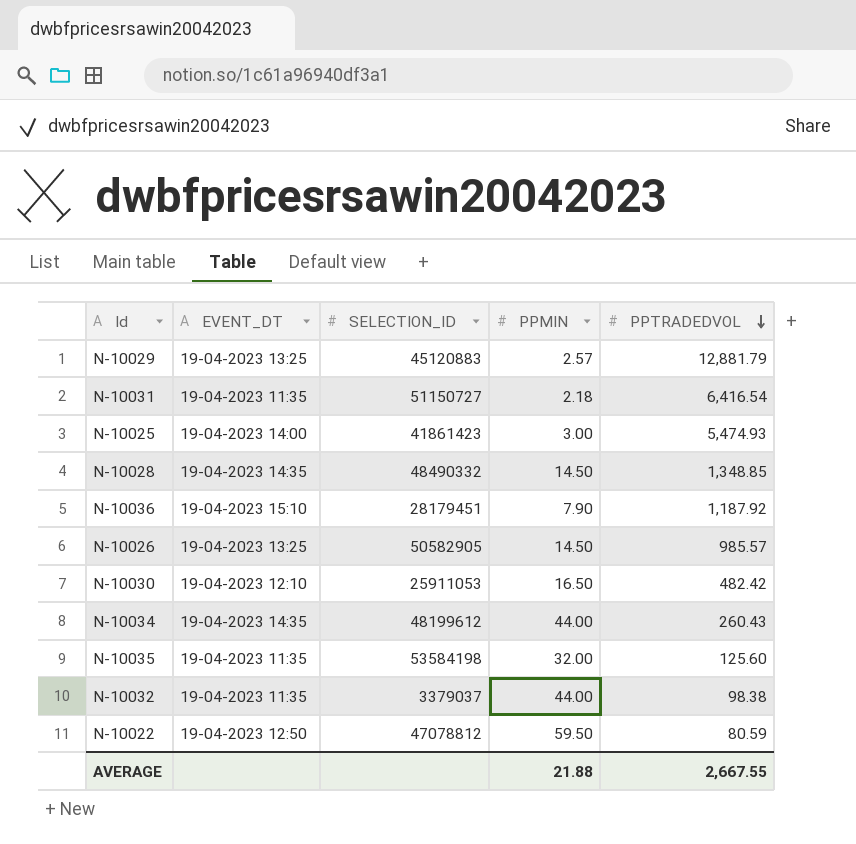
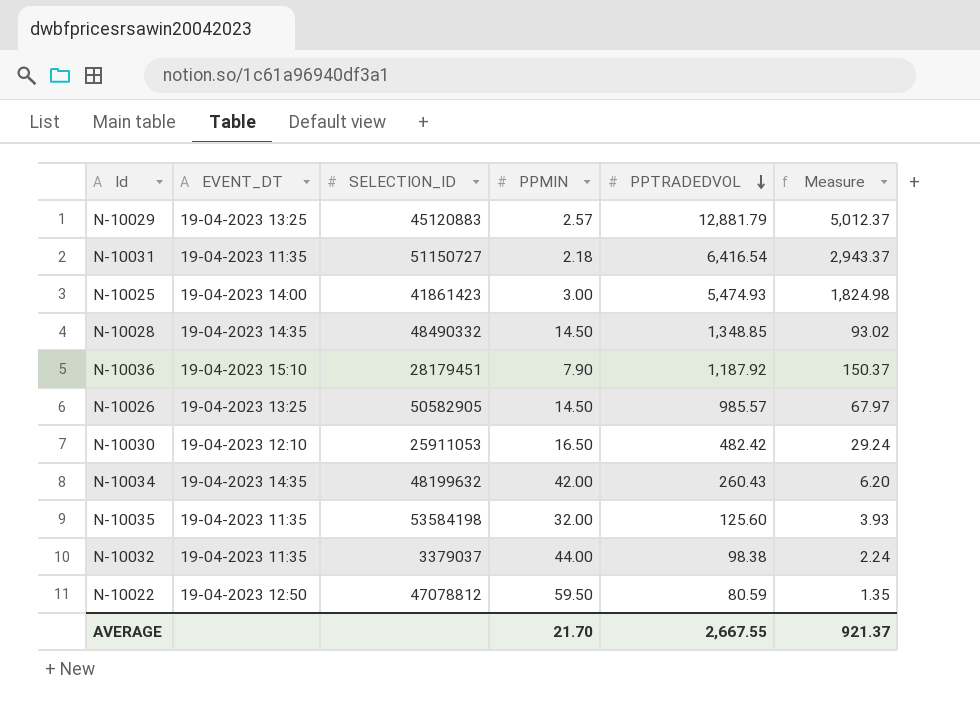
column Measure | formula: none -> [PPTRADEDVOL] / [PPMIN]
N-10034 | SELECTION_ID: 48199612 -> 48199632
N-10034 | PPMIN: 44.00 -> 42.00
AVERAGE | PPMIN: 21.88 -> 21.70

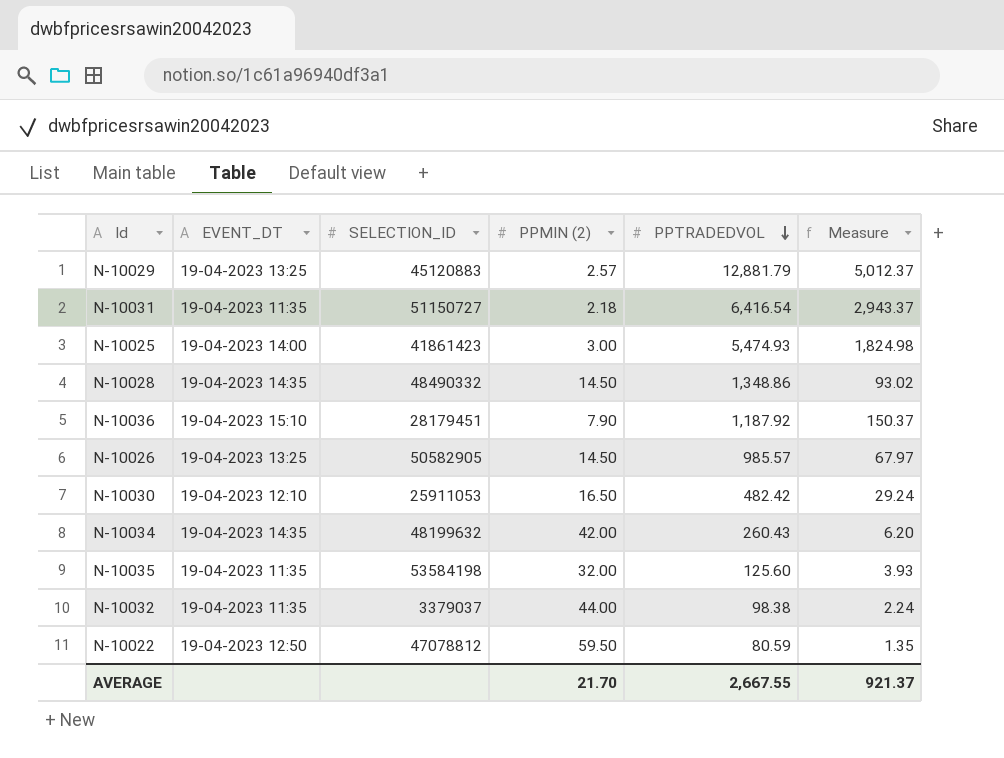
column name: PPMIN -> PPMIN (2)
N-10028 | PPTRADEDVOL: 1,348.85 -> 1,348.86

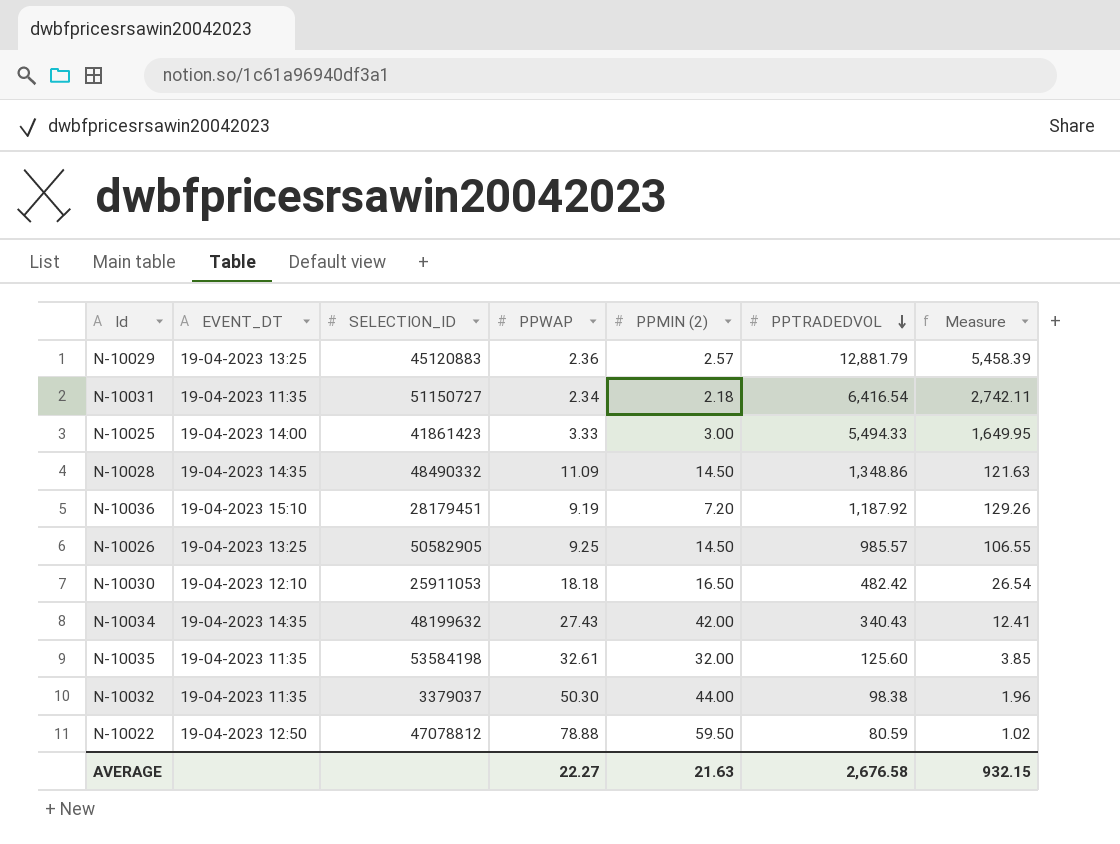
column PPWAP | position: none -> 4
column Measure | formula: [PPTRADEDVOL] / [PPMIN (2)] -> [PPTRADEDVOL] / [PPWAP]
N-10025 | PPTRADEDVOL: 5,474.93 -> 5,494.33
N-10036 | PPMIN (2): 7.90 -> 7.20
N-10034 | PPTRADEDVOL: 260.43 -> 340.43
AVERAGE | PPMIN (2): 21.70 -> 21.63
AVERAGE | PPTRADEDVOL: 2,667.55 -> 2,676.58
AVERAGE | Measure: 921.37 -> 932.15

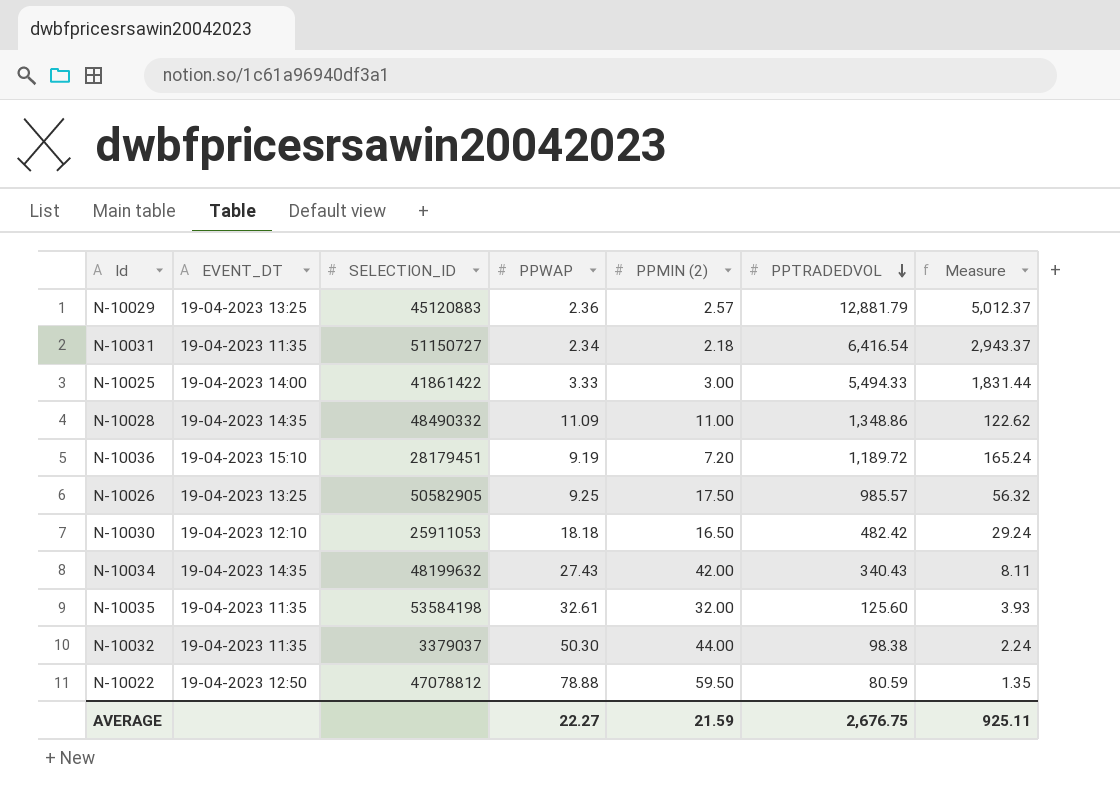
column Measure | formula: [PPTRADEDVOL] / [PPWAP] -> [PPTRADEDVOL] / [PPMIN (2)]
N-10025 | SELECTION_ID: 41861423 -> 41861422
N-10028 | PPMIN (2): 14.50 -> 11.00
N-10036 | PPTRADEDVOL: 1,187.92 -> 1,189.72
N-10026 | PPMIN (2): 14.50 -> 17.50
AVERAGE | PPMIN (2): 21.63 -> 21.59
AVERAGE | PPTRADEDVOL: 2,676.58 -> 2,676.75
AVERAGE | Measure: 932.15 -> 925.11

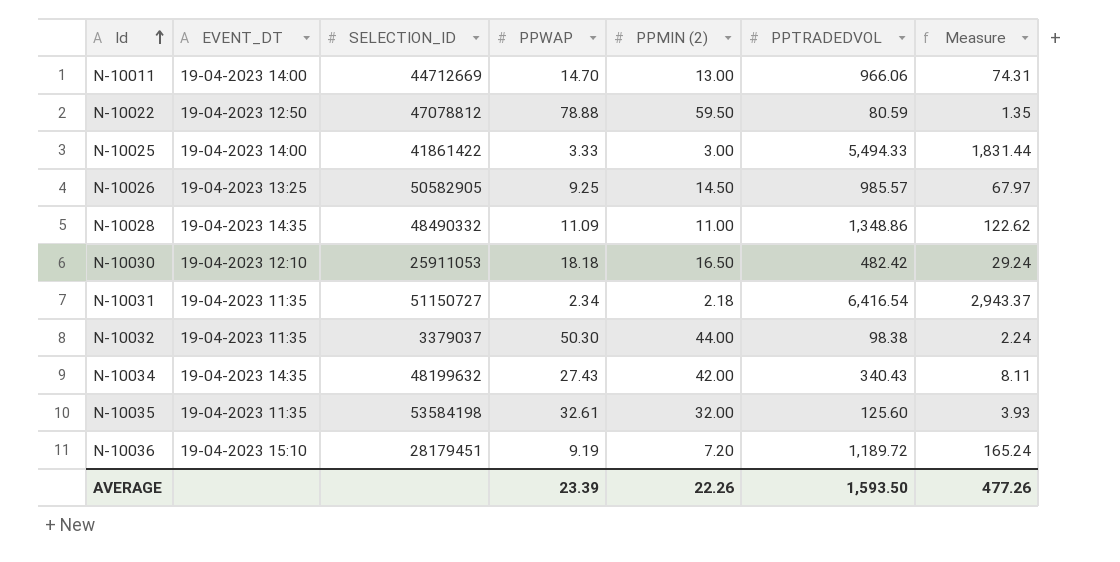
row order: PPTRADEDVOL descending -> Id ascending
row N-10029: 19-04-2023 13:25 | 45120883 | 2.36 | 2.57 | 12,881.79 | 5,012.37 -> none
row N-10011: none -> 19-04-2023 14:00 | 44712669 | 14.70 | 13.00 | 966.06 | 74.31
N-10026 | PPMIN (2): 17.50 -> 14.50
N-10026 | Measure: 56.32 -> 67.97
AVERAGE | PPWAP: 22.27 -> 23.39
AVERAGE | PPMIN (2): 21.59 -> 22.26
AVERAGE | PPTRADEDVOL: 2,676.75 -> 1,593.50
AVERAGE | Measure: 925.11 -> 477.26

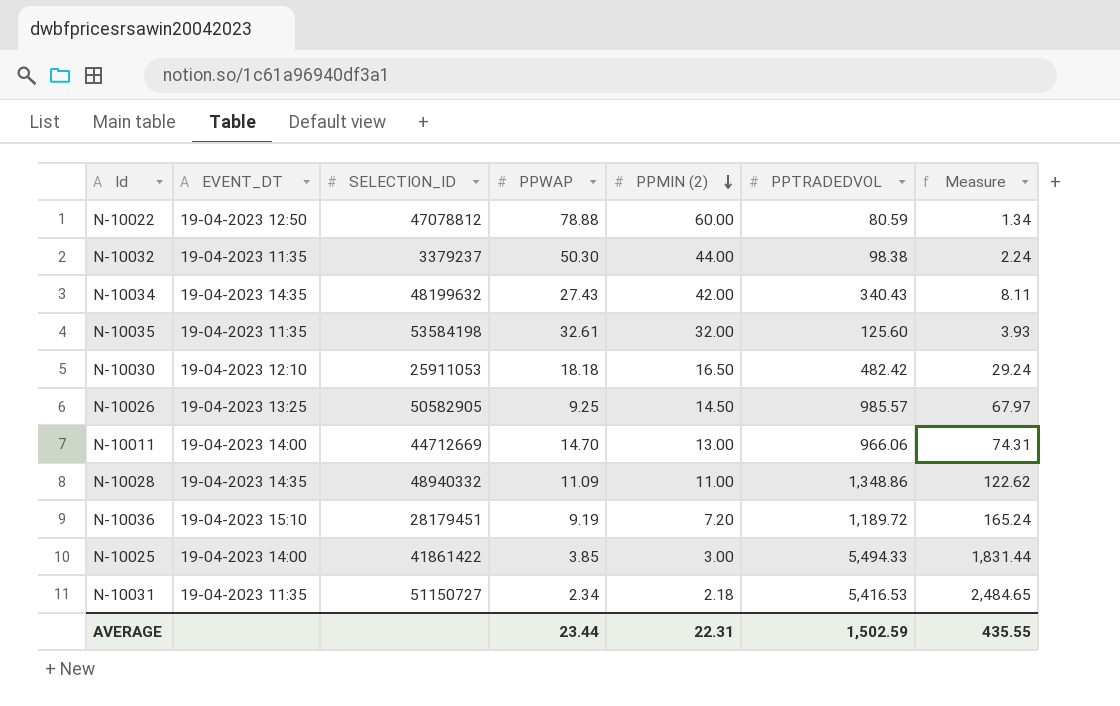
row order: Id ascending -> PPMIN (2) descending
N-10022 | PPMIN (2): 59.50 -> 60.00
N-10022 | Measure: 1.35 -> 1.34
N-10032 | SELECTION_ID: 3379037 -> 3379237
N-10028 | SELECTION_ID: 48490332 -> 48940332
N-10025 | PPWAP: 3.33 -> 3.85
N-10031 | PPTRADEDVOL: 6,416.54 -> 5,416.53
N-10031 | Measure: 2,943.37 -> 2,484.65
AVERAGE | PPWAP: 23.39 -> 23.44
AVERAGE | PPMIN (2): 22.26 -> 22.31
AVERAGE | PPTRADEDVOL: 1,593.50 -> 1,502.59
AVERAGE | Measure: 477.26 -> 435.55

